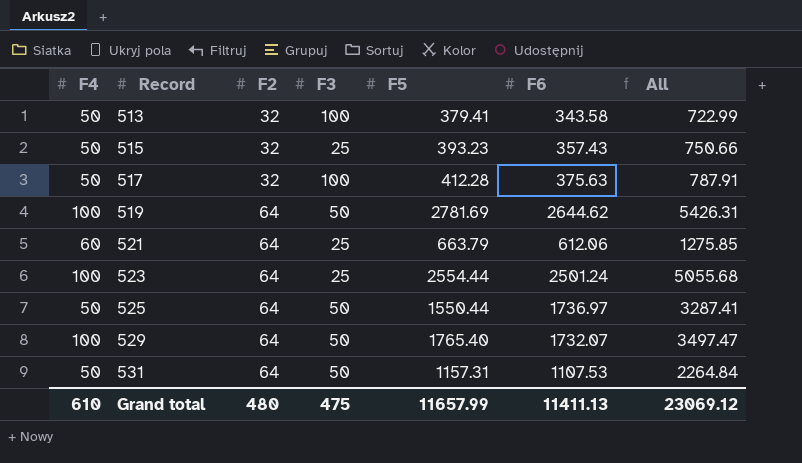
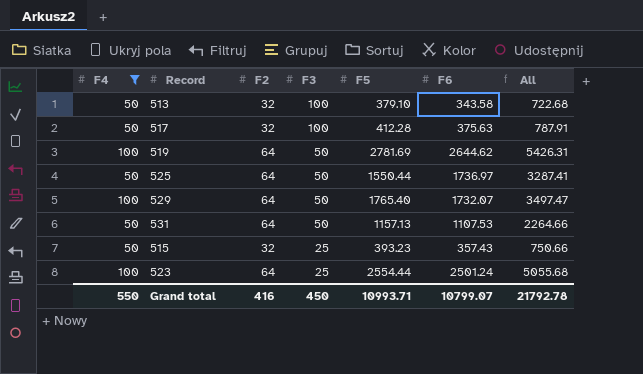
filter: none -> F4 != 60
row order: Record ascending -> F3 descending
513 | F5: 379.41 -> 379.10
513 | All: 722.99 -> 722.68
531 | F5: 1157.31 -> 1157.13
531 | All: 2264.84 -> 2264.66
Grand total | F4: 610 -> 550
Grand total | F2: 480 -> 416
Grand total | F3: 475 -> 450
Grand total | F5: 11657.99 -> 10993.71
Grand total | F6: 11411.13 -> 10799.07
Grand total | All: 23069.12 -> 21792.78

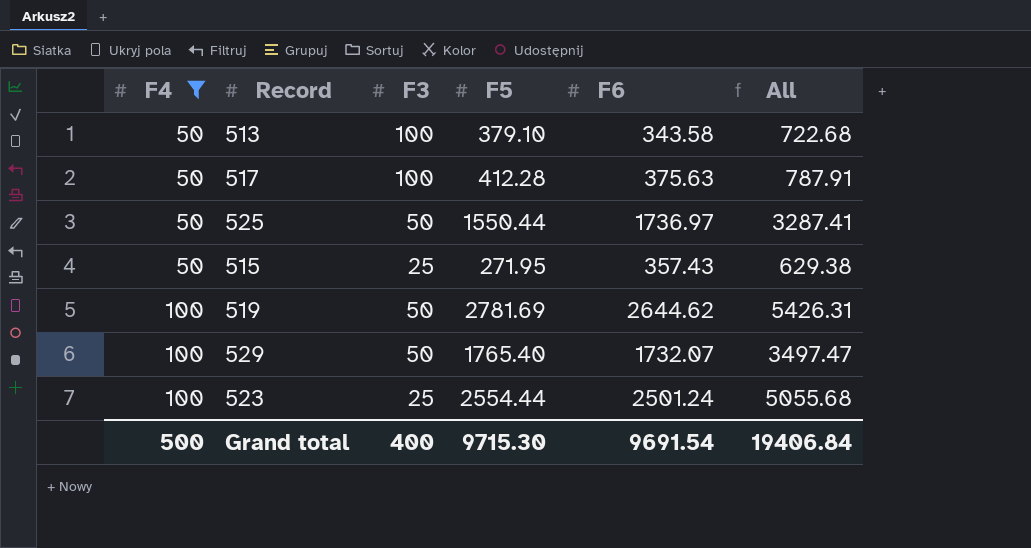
row order: F3 descending -> F4 ascending
column F2 | position: 3 -> none
row 531: 50 | 64 | 50 | 1157.13 | 1107.53 | 2264.66 -> none
515 | F5: 393.23 -> 271.95
515 | All: 750.66 -> 629.38
Grand total | F4: 550 -> 500
Grand total | F3: 450 -> 400
Grand total | F5: 10993.71 -> 9715.30
Grand total | F6: 10799.07 -> 9691.54
Grand total | All: 21792.78 -> 19406.84

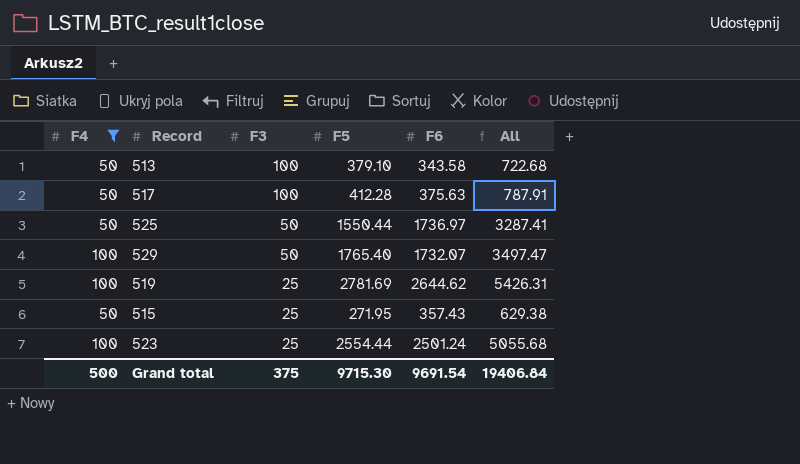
row order: F4 ascending -> F3 descending
519 | F3: 50 -> 25
Grand total | F3: 400 -> 375

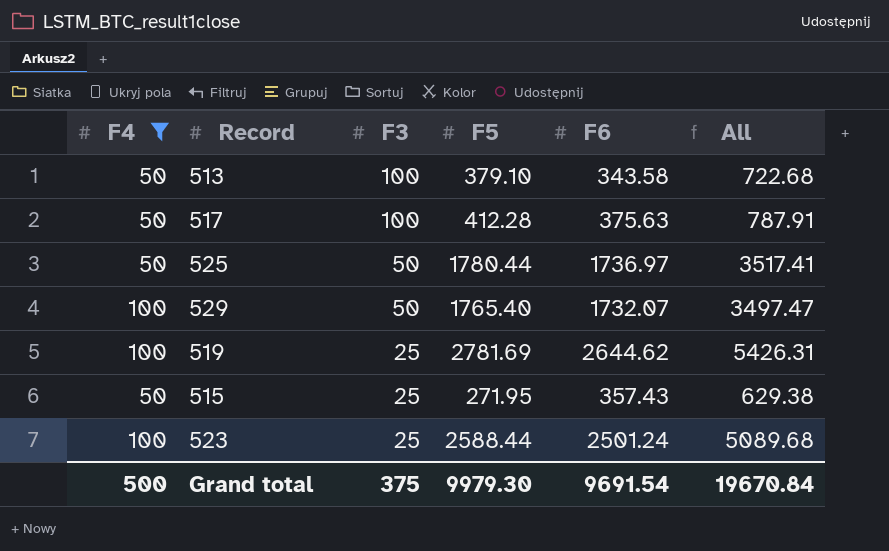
525 | F5: 1550.44 -> 1780.44
525 | All: 3287.41 -> 3517.41
523 | F5: 2554.44 -> 2588.44
523 | All: 5055.68 -> 5089.68
Grand total | F5: 9715.30 -> 9979.30
Grand total | All: 19406.84 -> 19670.84

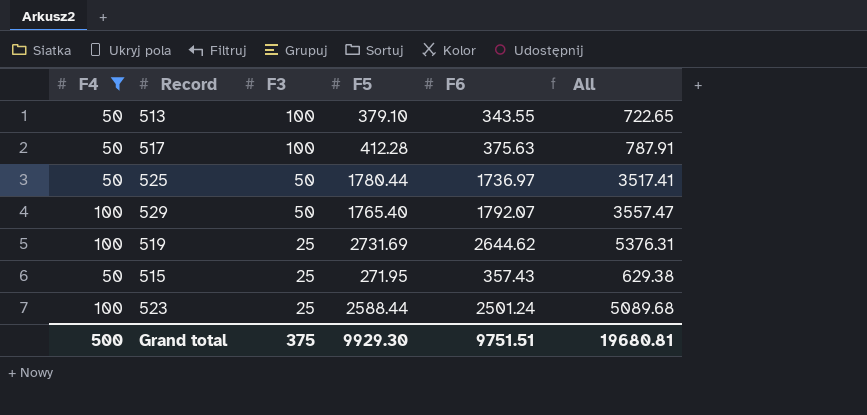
513 | F6: 343.58 -> 343.55
513 | All: 722.68 -> 722.65
529 | F6: 1732.07 -> 1792.07
529 | All: 3497.47 -> 3557.47
519 | F5: 2781.69 -> 2731.69
519 | All: 5426.31 -> 5376.31
Grand total | F5: 9979.30 -> 9929.30
Grand total | F6: 9691.54 -> 9751.51
Grand total | All: 19670.84 -> 19680.81

